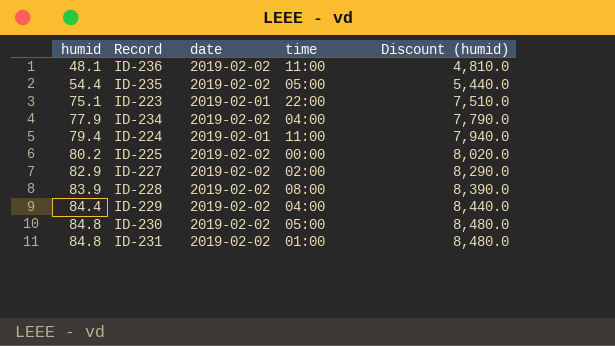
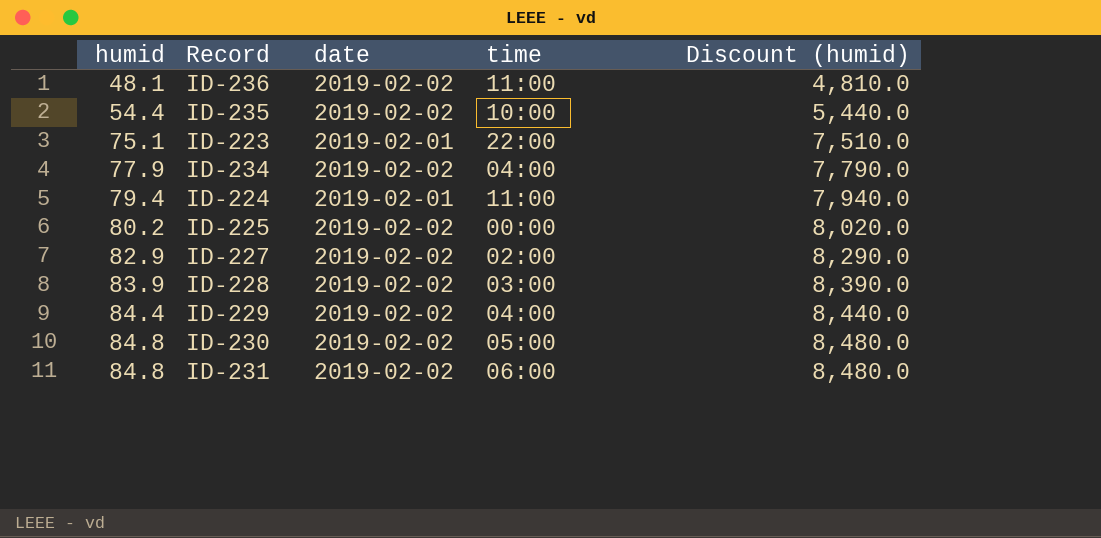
ID-235 | time: 05:00 -> 10:00
ID-228 | time: 08:00 -> 03:00
ID-231 | time: 01:00 -> 06:00

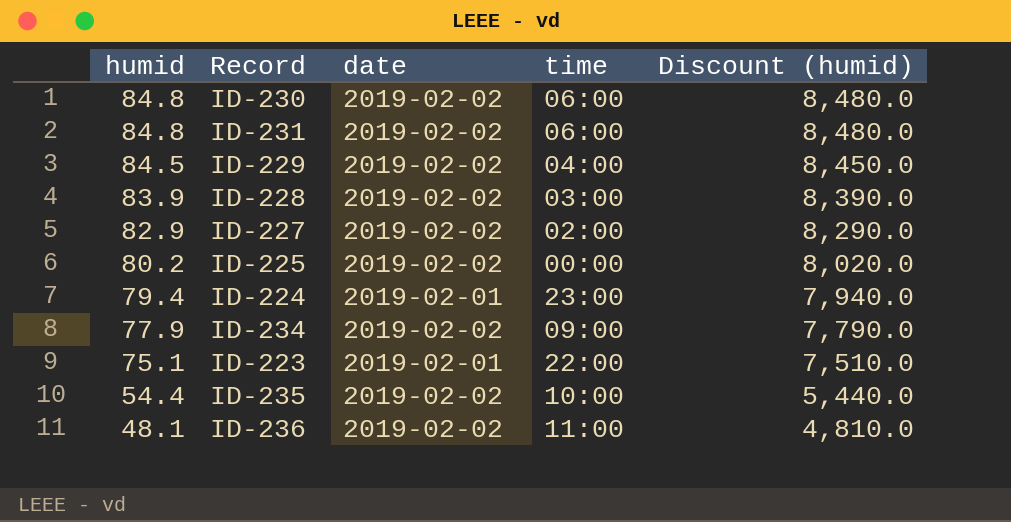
row order: humid ascending -> humid descending
ID-230 | time: 05:00 -> 06:00
ID-229 | humid: 84.4 -> 84.5
ID-229 | Discount (humid): 8,440.0 -> 8,450.0
ID-224 | time: 11:00 -> 23:00
ID-234 | time: 04:00 -> 09:00

